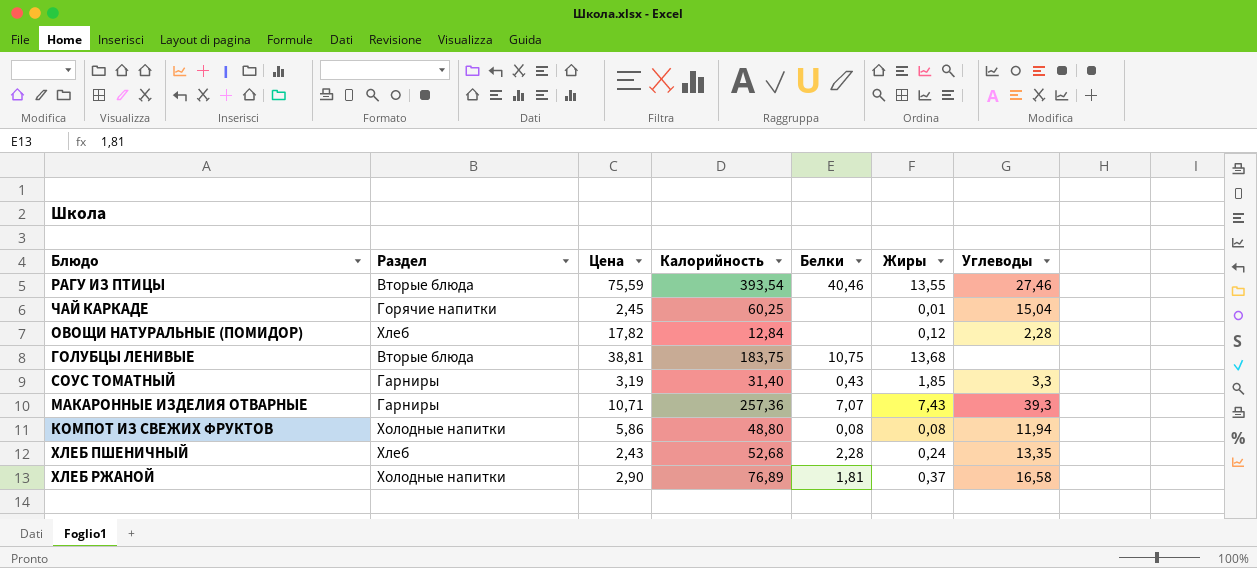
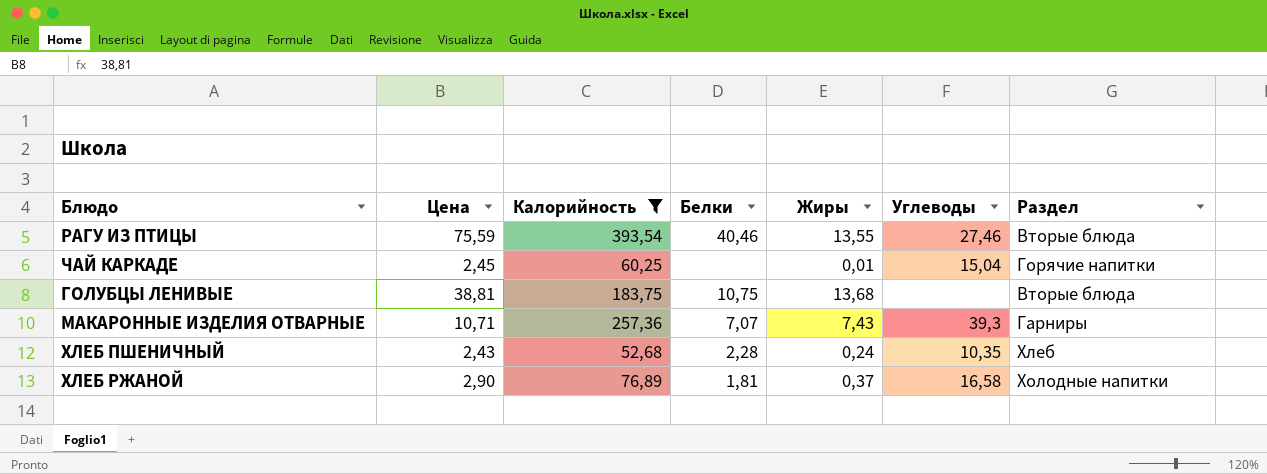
filter: none -> Калорийность >= 52,68
column Раздел | position: 2 -> 7
ХЛЕБ ПШЕНИЧНЫЙ | Углеводы: 13,35 -> 10,35

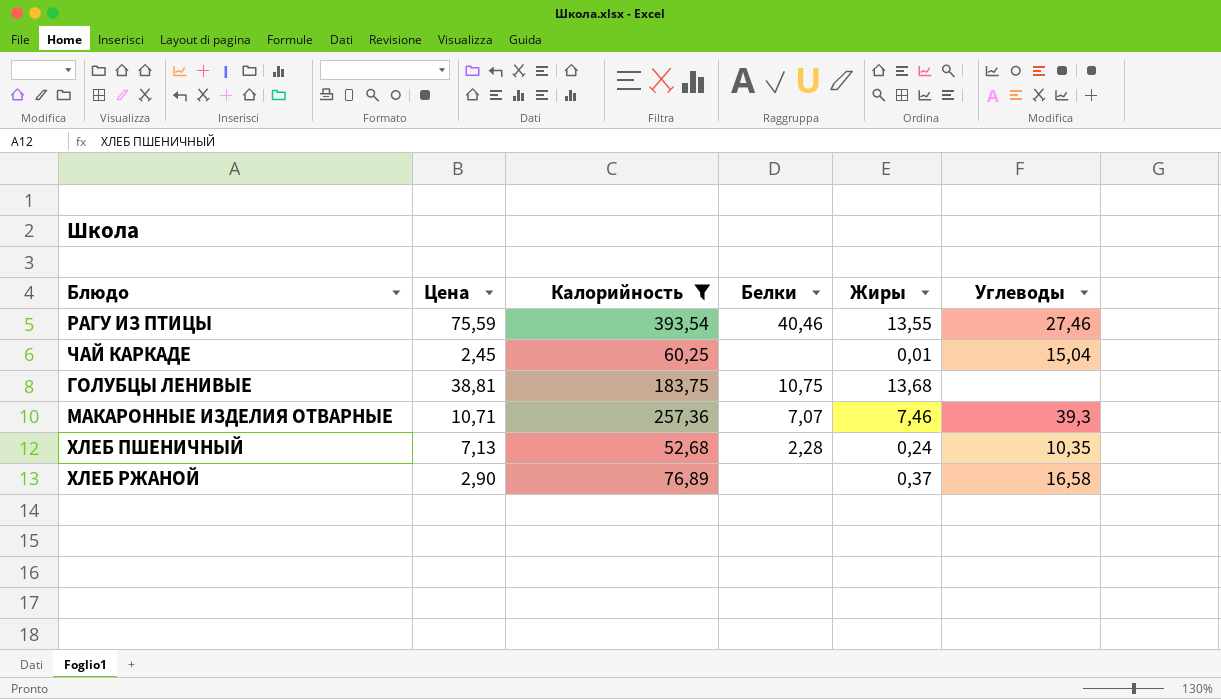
column Раздел | position: 7 -> none
МАКАРОННЫЕ ИЗДЕЛИЯ ОТВАРНЫЕ | Жиры: 7,43 -> 7,46
ХЛЕБ ПШЕНИЧНЫЙ | Цена: 2,43 -> 7,13
ХЛЕБ РЖАНОЙ | Белки: 1,81 -> none

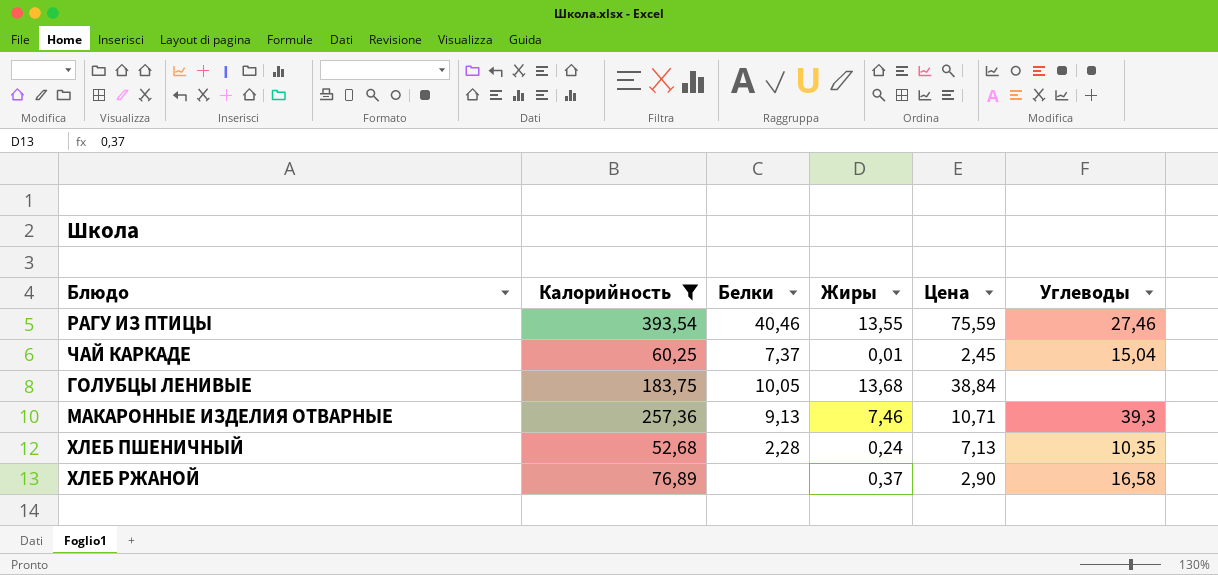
column Цена | position: 2 -> 5
ЧАЙ КАРКАДЕ | Белки: none -> 7,37
ГОЛУБЦЫ ЛЕНИВЫЕ | Белки: 10,75 -> 10,05
ГОЛУБЦЫ ЛЕНИВЫЕ | Цена: 38,81 -> 38,84
МАКАРОННЫЕ ИЗДЕЛИЯ ОТВАРНЫЕ | Белки: 7,07 -> 9,13

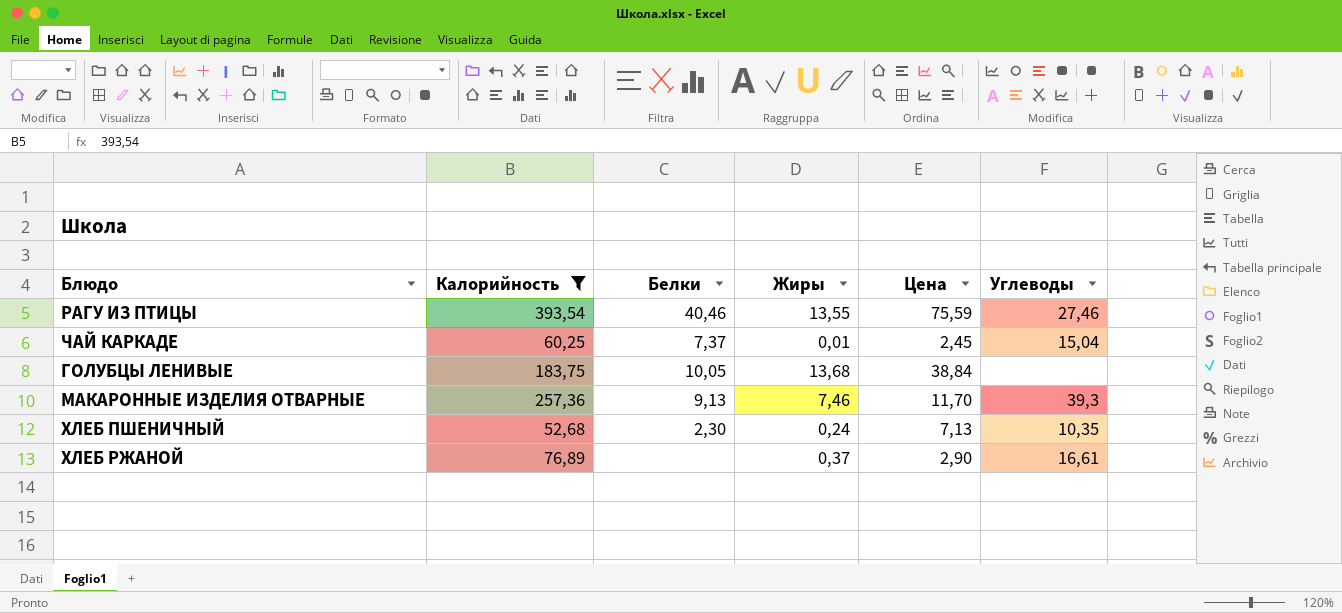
МАКАРОННЫЕ ИЗДЕЛИЯ ОТВАРНЫЕ | Цена: 10,71 -> 11,70
ХЛЕБ ПШЕНИЧНЫЙ | Белки: 2,28 -> 2,30
ХЛЕБ РЖАНОЙ | Углеводы: 16,58 -> 16,61

